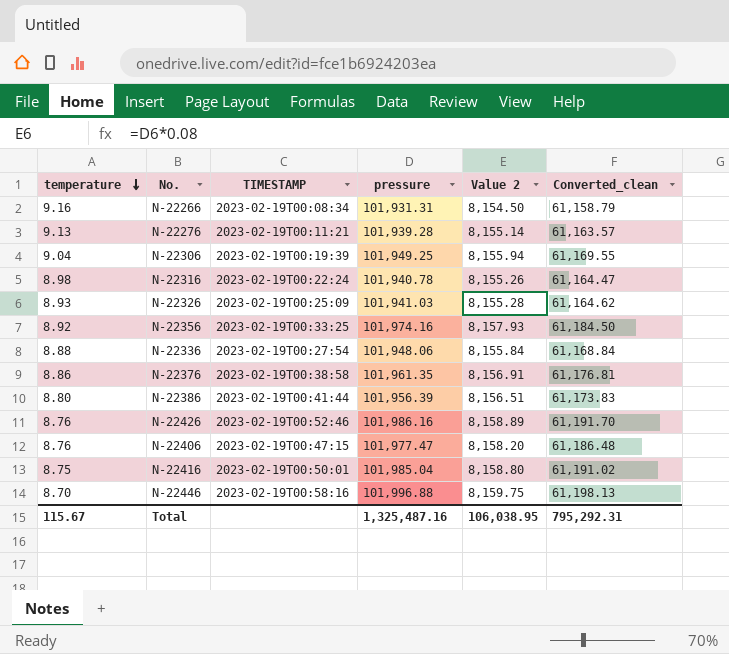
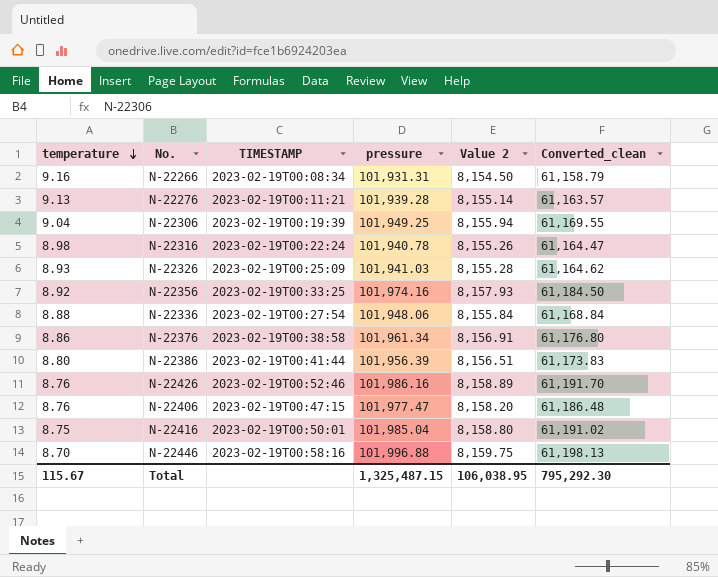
N-22376 | pressure: 101,961.35 -> 101,961.34
N-22376 | Converted_clean: 61,176.81 -> 61,176.80
Total | pressure: 1,325,487.16 -> 1,325,487.15
Total | Converted_clean: 795,292.31 -> 795,292.30

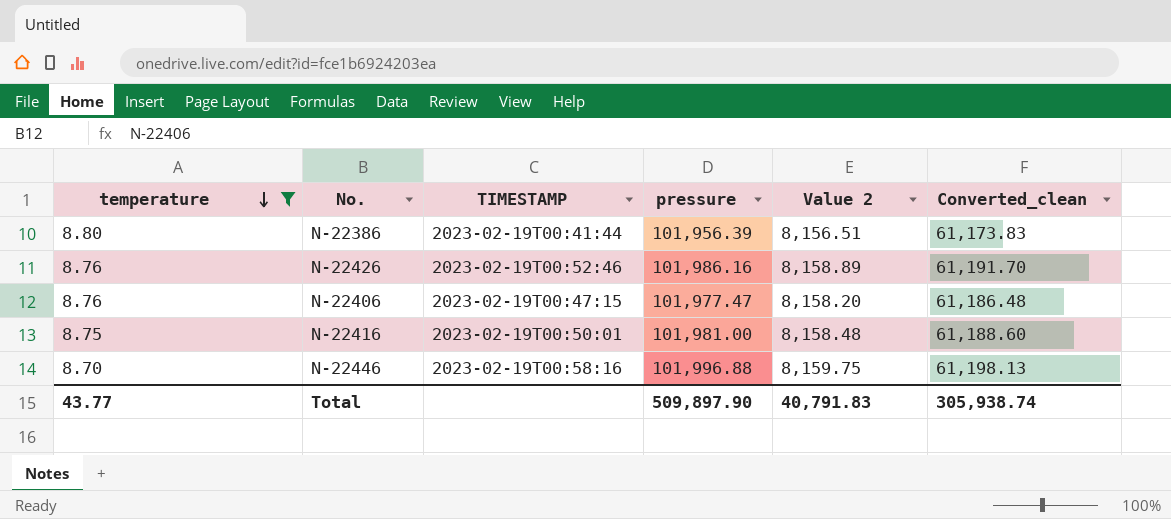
filter: none -> temperature <= 8.80
N-22416 | pressure: 101,985.04 -> 101,981.00
N-22416 | Value 2: 8,158.80 -> 8,158.48
N-22416 | Converted_clean: 61,191.02 -> 61,188.60
Total | temperature: 115.67 -> 43.77
Total | pressure: 1,325,487.15 -> 509,897.90
Total | Value 2: 106,038.95 -> 40,791.83
Total | Converted_clean: 795,292.30 -> 305,938.74

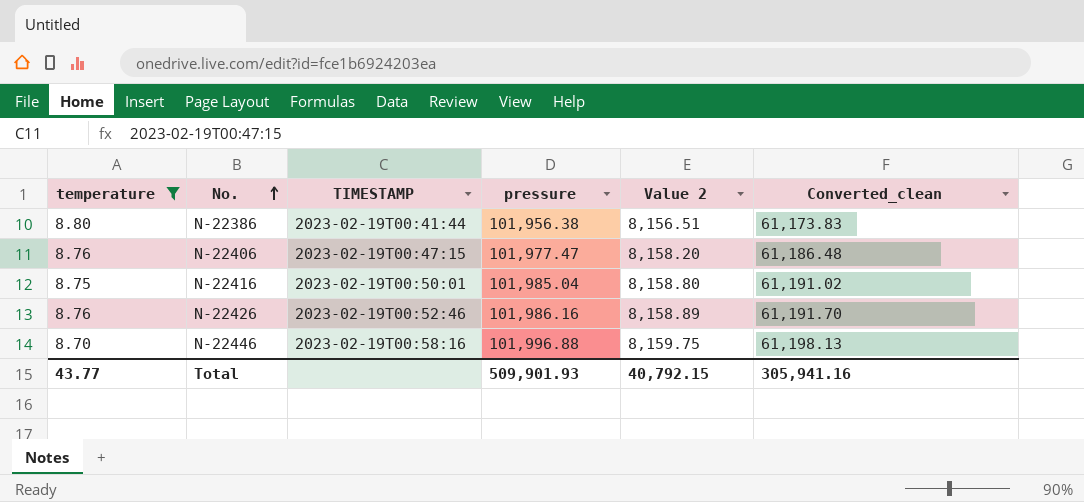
row order: temperature descending -> No. ascending
N-22386 | pressure: 101,956.39 -> 101,956.38
N-22416 | pressure: 101,981.00 -> 101,985.04
N-22416 | Value 2: 8,158.48 -> 8,158.80
N-22416 | Converted_clean: 61,188.60 -> 61,191.02
Total | pressure: 509,897.90 -> 509,901.93
Total | Value 2: 40,791.83 -> 40,792.15
Total | Converted_clean: 305,938.74 -> 305,941.16

